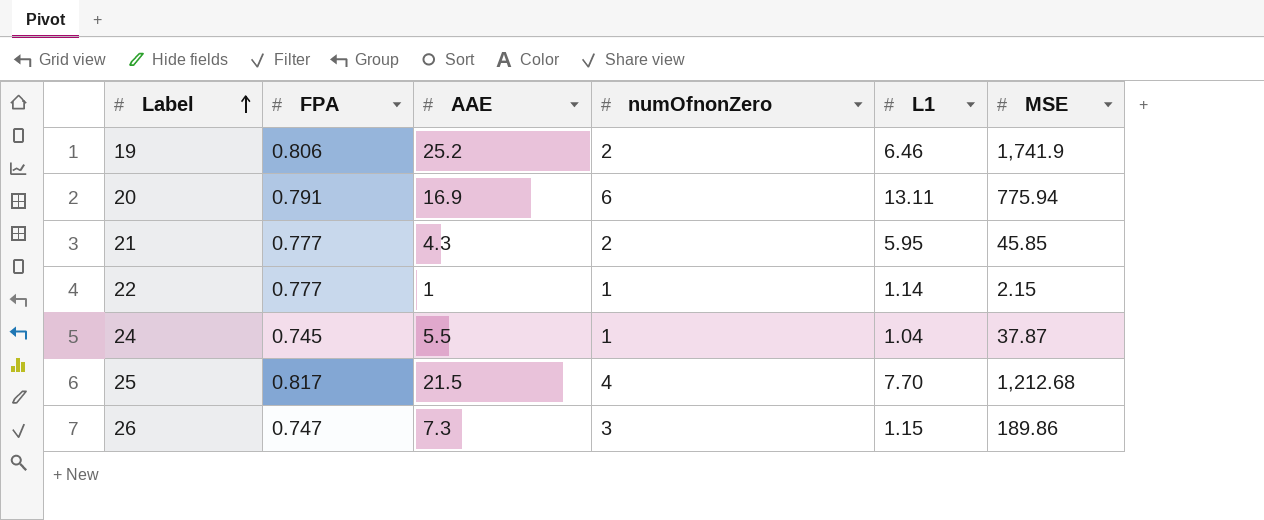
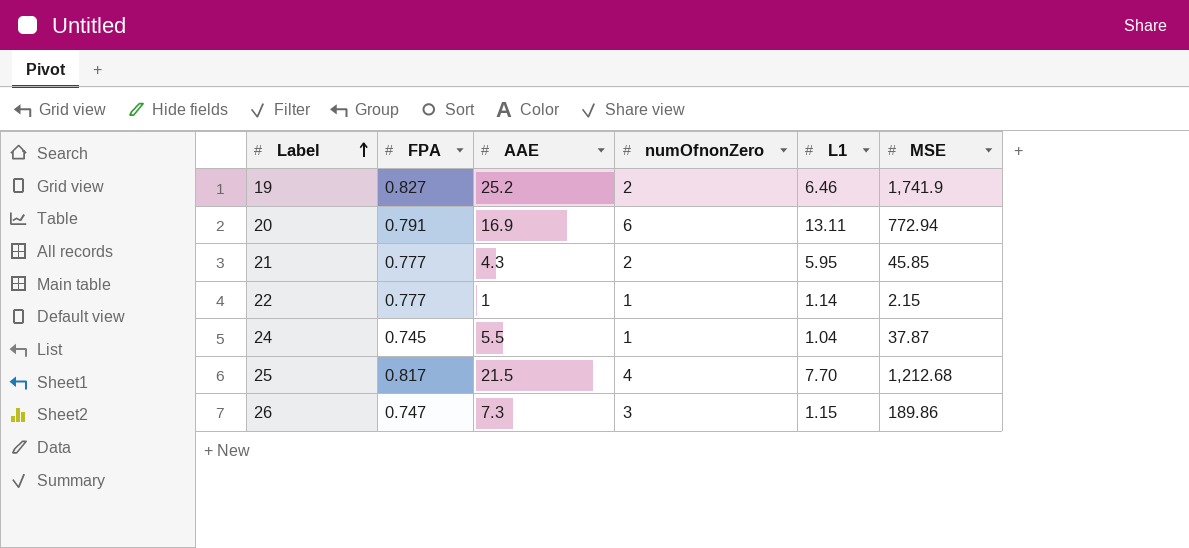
19 | FPA: 0.806 -> 0.827
20 | MSE: 775.94 -> 772.94

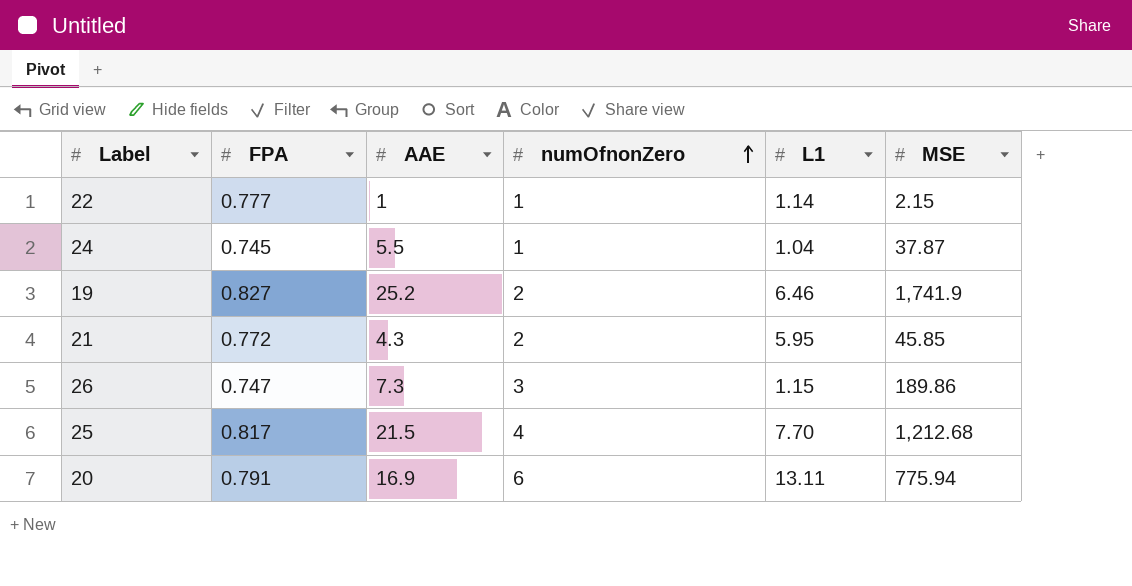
row order: Label ascending -> numOfnonZero ascending
21 | FPA: 0.777 -> 0.772
20 | MSE: 772.94 -> 775.94

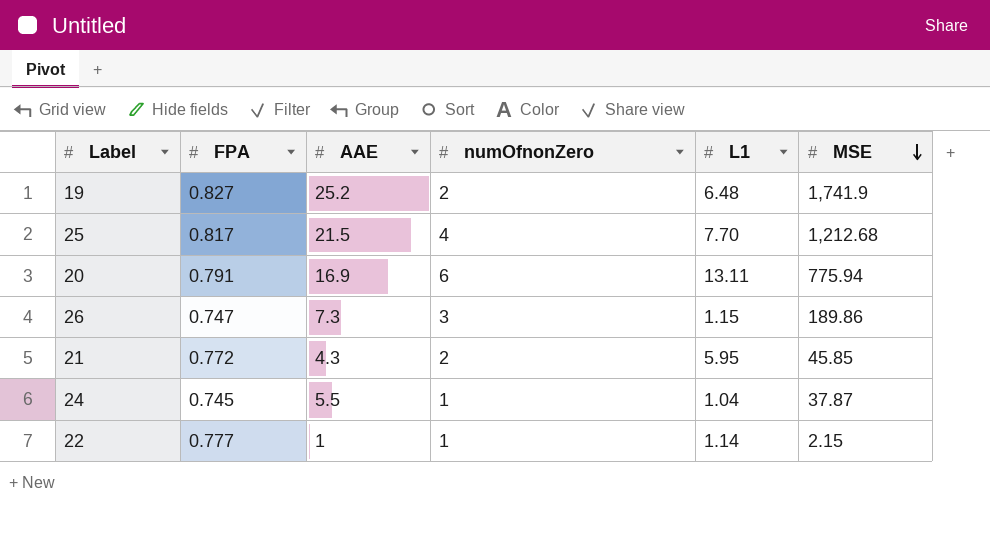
row order: numOfnonZero ascending -> MSE descending
19 | L1: 6.46 -> 6.48

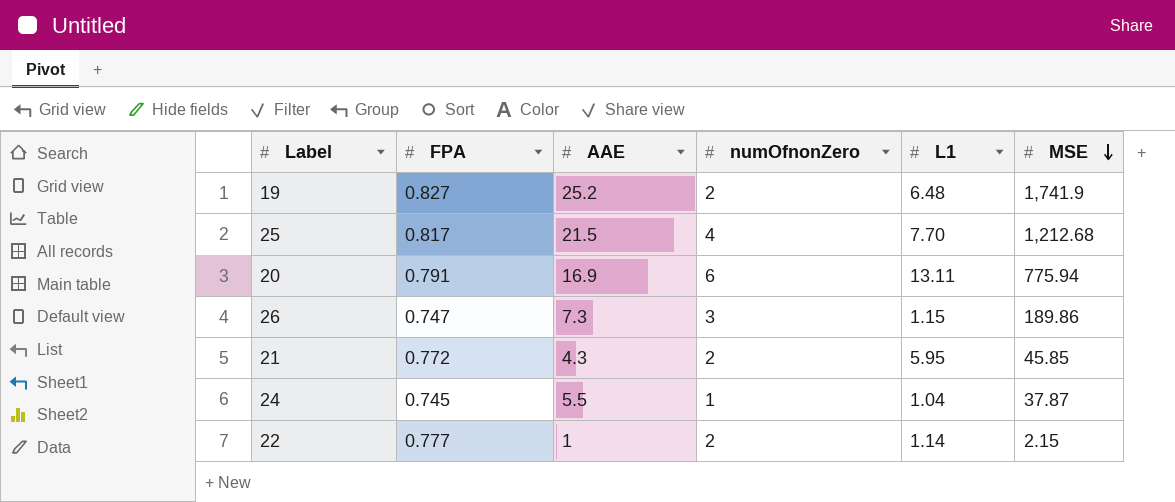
22 | numOfnonZero: 1 -> 2

